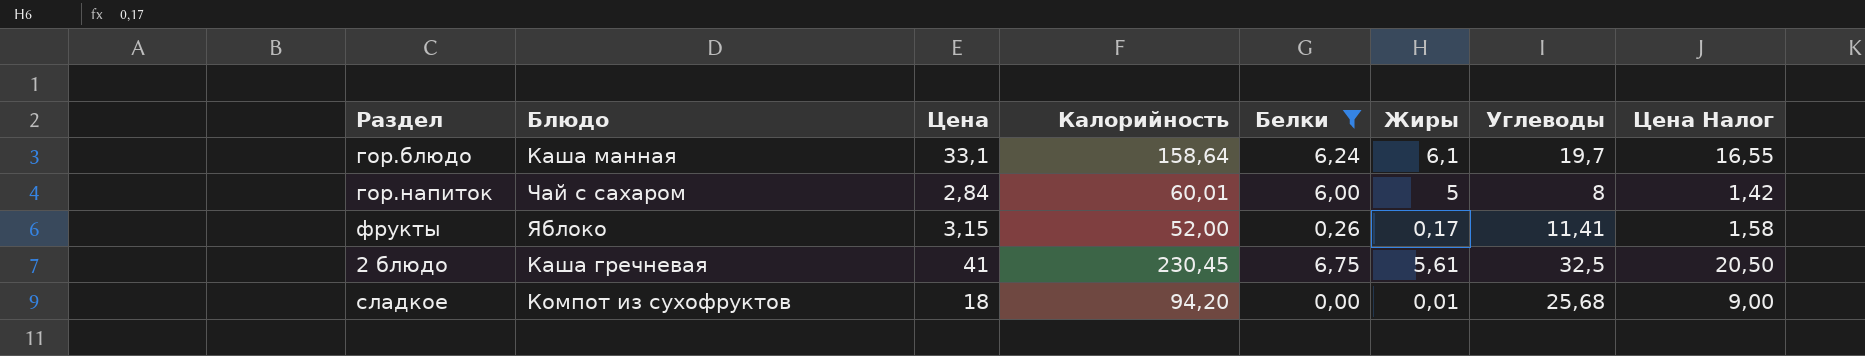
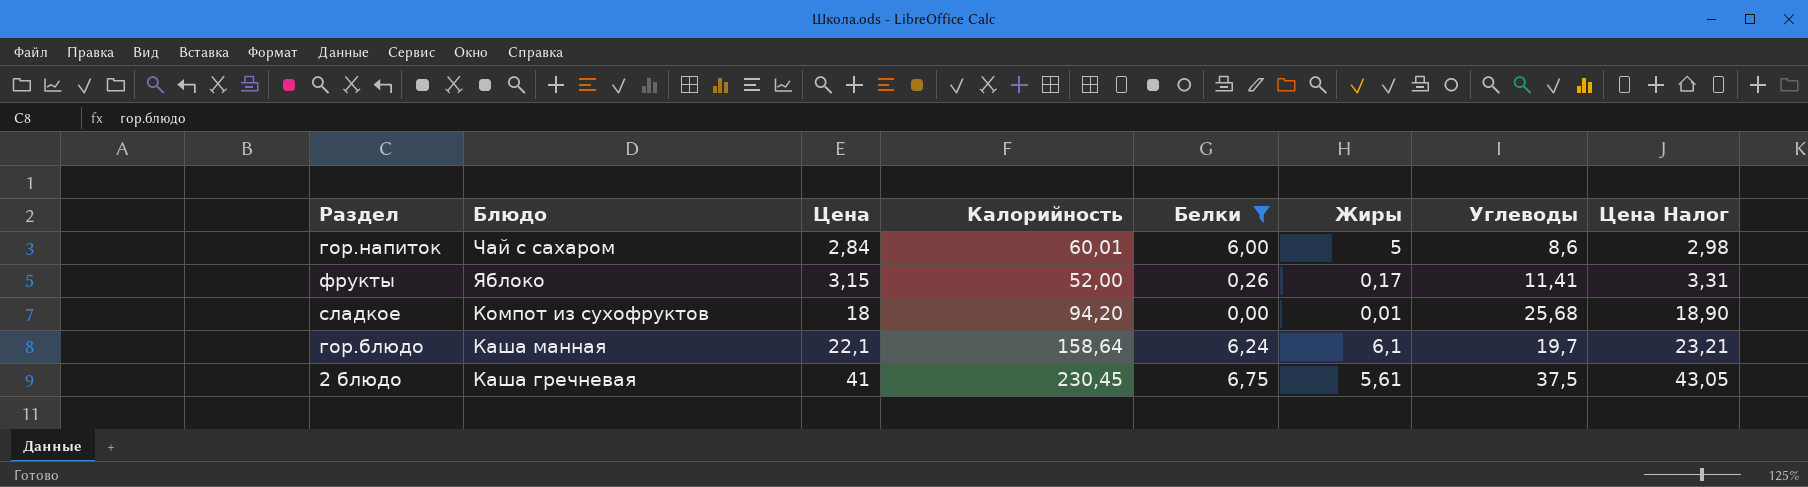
row order: none -> Цена ascending
column Цена Налог | formula: [Цена] * 0,5 -> [Цена] * 1,05
гор.напиток | Углеводы: 8 -> 8,6
гор.блюдо | Цена: 33,1 -> 22,1
2 блюдо | Углеводы: 32,5 -> 37,5

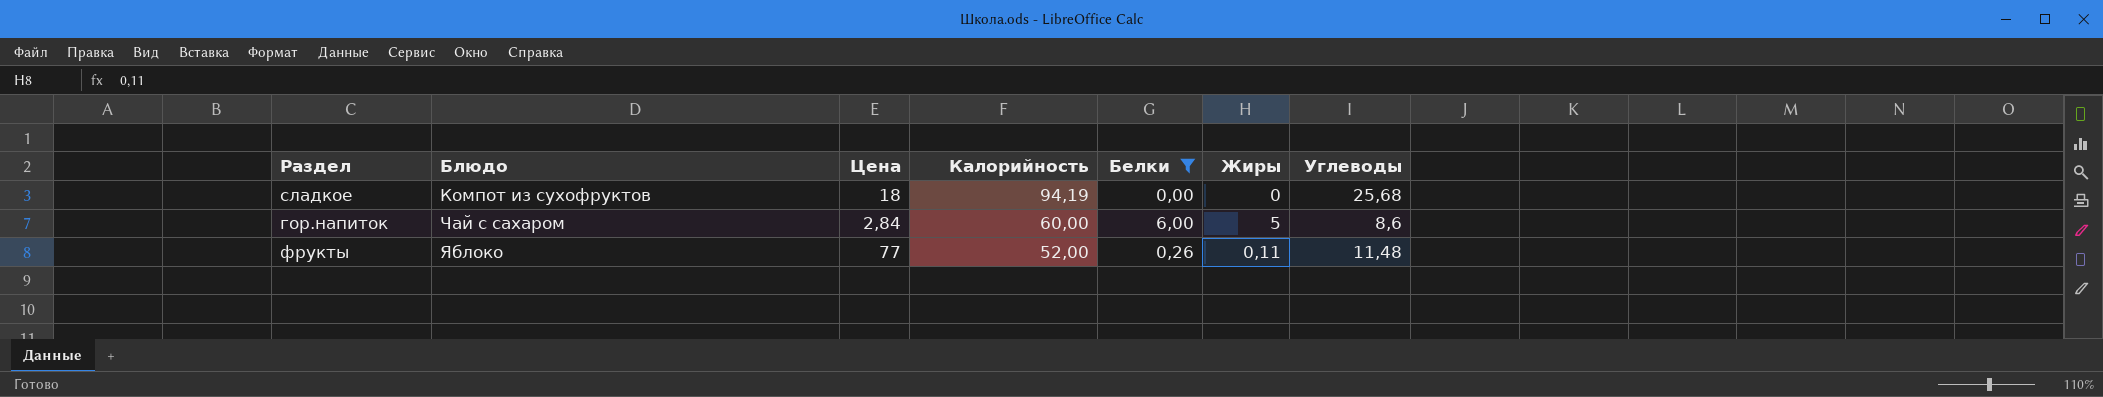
row order: Цена ascending -> Блюдо ascending
column Цена Налог | formula: [Цена] * 1,05 -> none
row гор.блюдо: Каша манная | 22,1 | 158,64 | 6,24 | 6,1 | 19,7 | 23,21 -> none
row 2 блюдо: Каша гречневая | 41 | 230,45 | 6,75 | 5,61 | 37,5 | 43,05 -> none
сладкое | Калорийность: 94,20 -> 94,19
сладкое | Жиры: 0,01 -> 0
гор.напиток | Калорийность: 60,01 -> 60,00
фрукты | Цена: 3,15 -> 77
фрукты | Жиры: 0,17 -> 0,11
фрукты | Углеводы: 11,41 -> 11,48

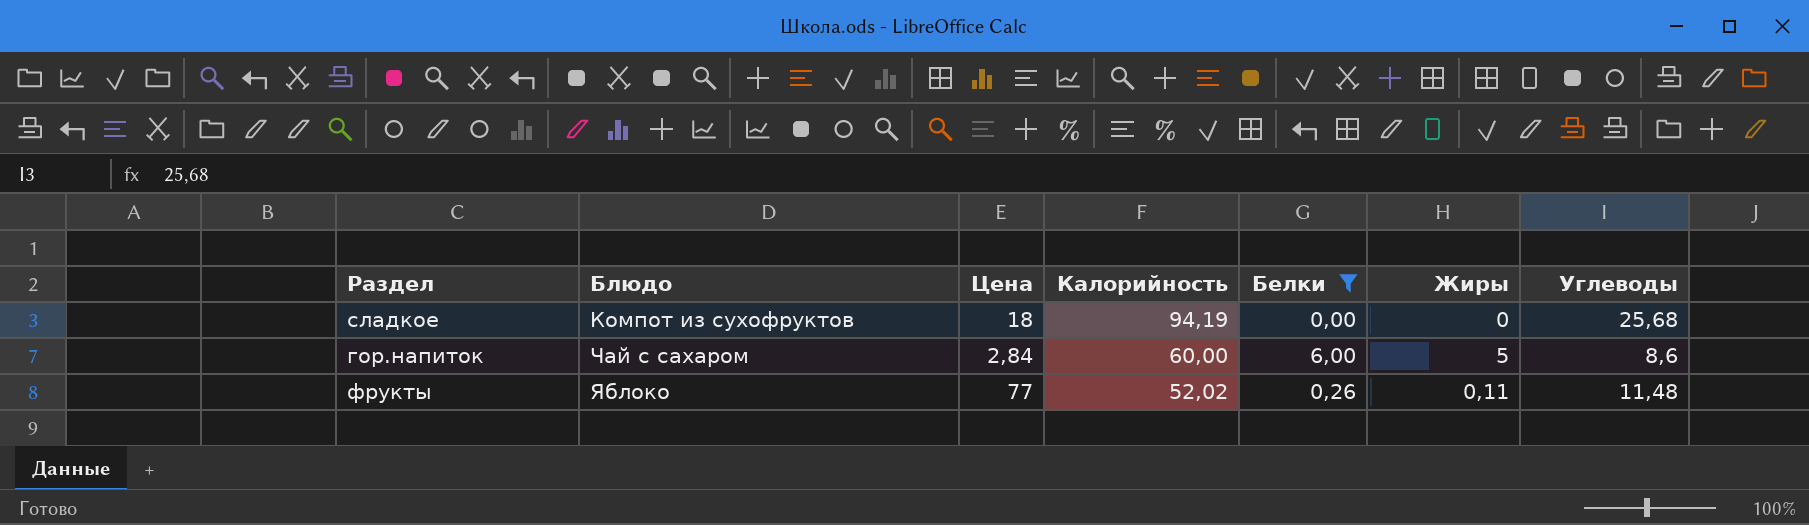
фрукты | Калорийность: 52,00 -> 52,02

